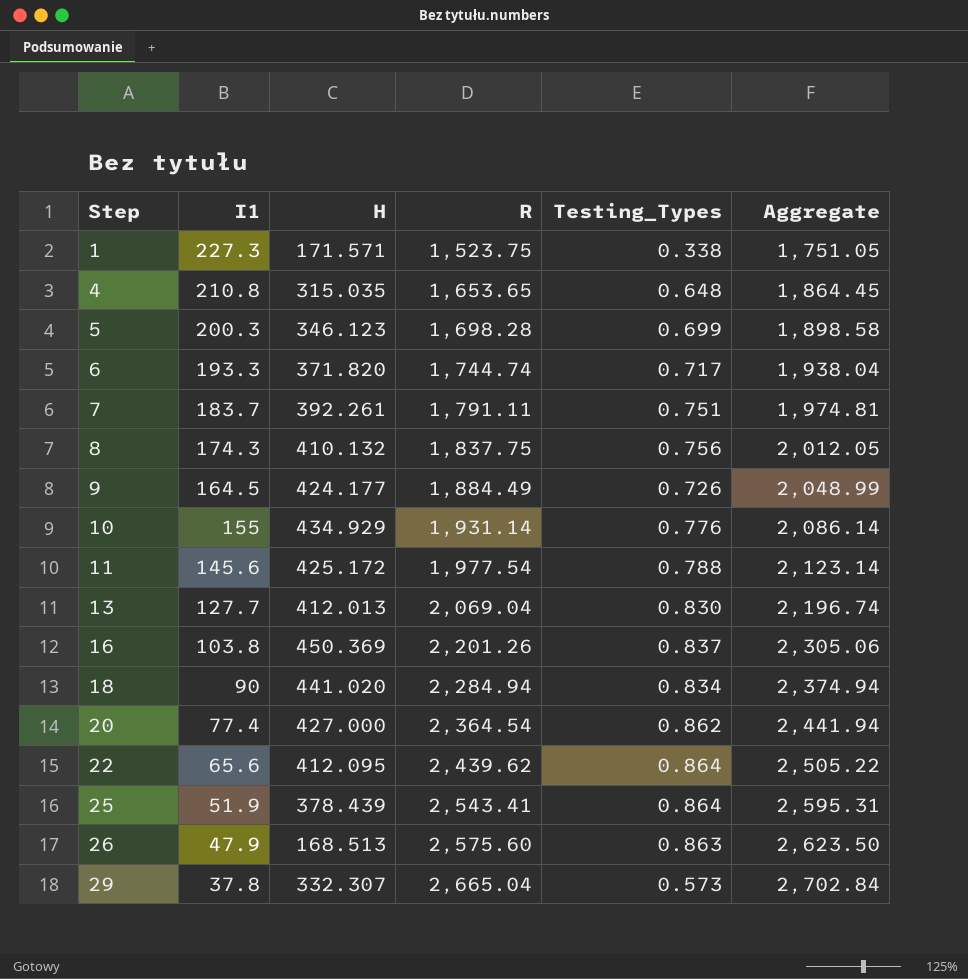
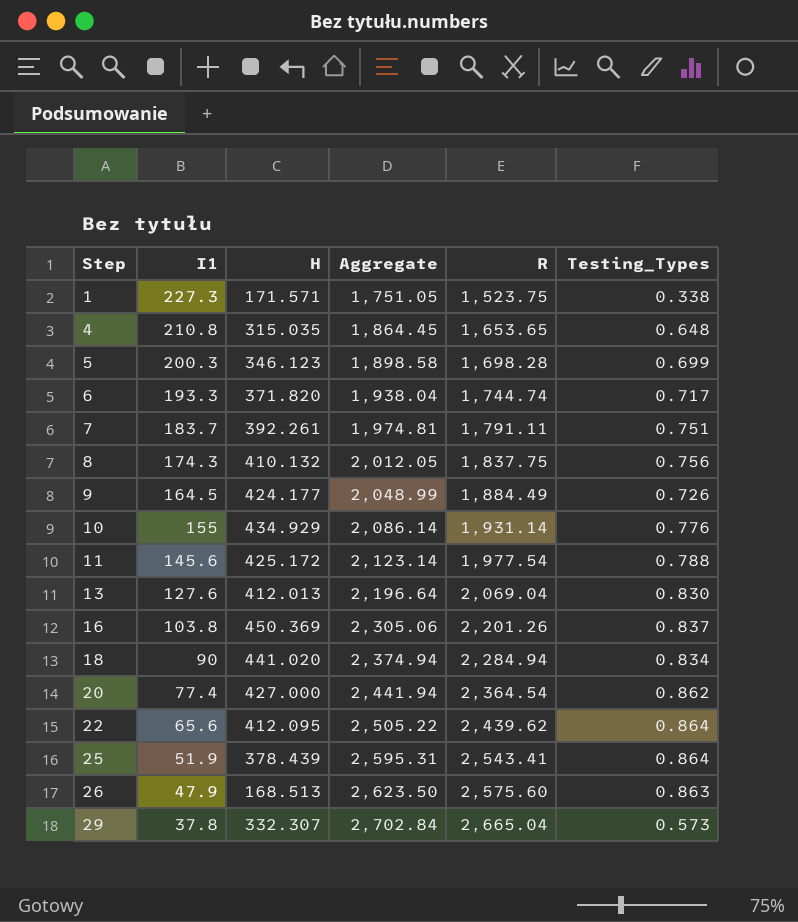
column Aggregate | position: 6 -> 4
13 | I1: 127.7 -> 127.6
13 | Aggregate: 2,196.74 -> 2,196.64

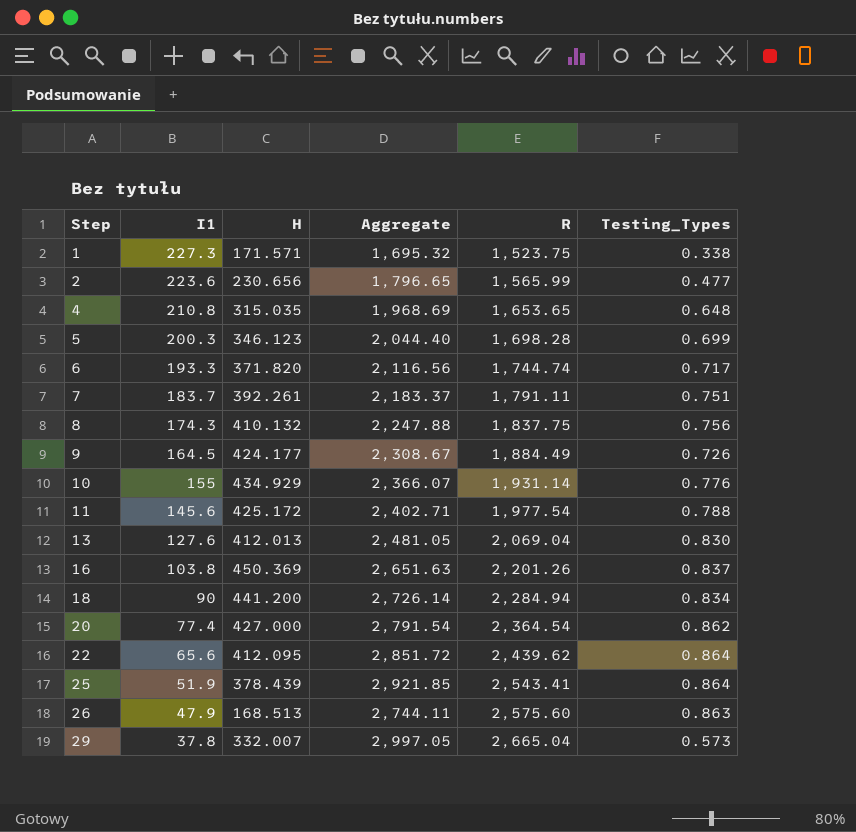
column Aggregate | formula: [I1] + [R] -> [H] + [R]
row 2: none -> 223.6 | 230.656 | 1,796.65 | 1,565.99 | 0.477
18 | H: 441.020 -> 441.200
29 | H: 332.307 -> 332.007

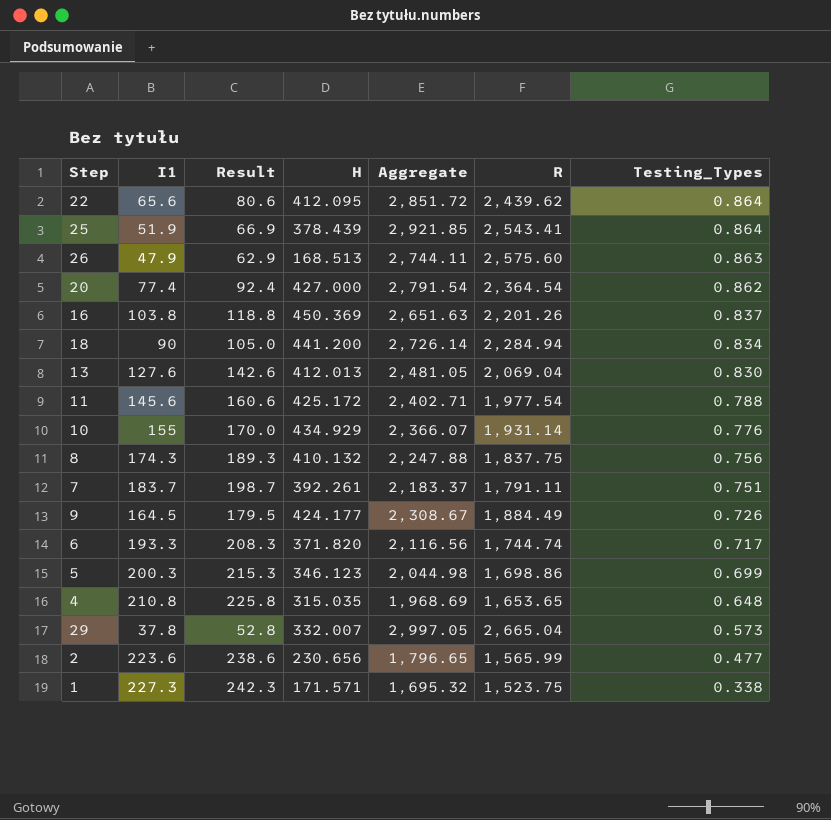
row order: Step ascending -> Testing_Types descending
column Result | formula: none -> [I1] + 15
5 | Aggregate: 2,044.40 -> 2,044.98
5 | R: 1,698.28 -> 1,698.86

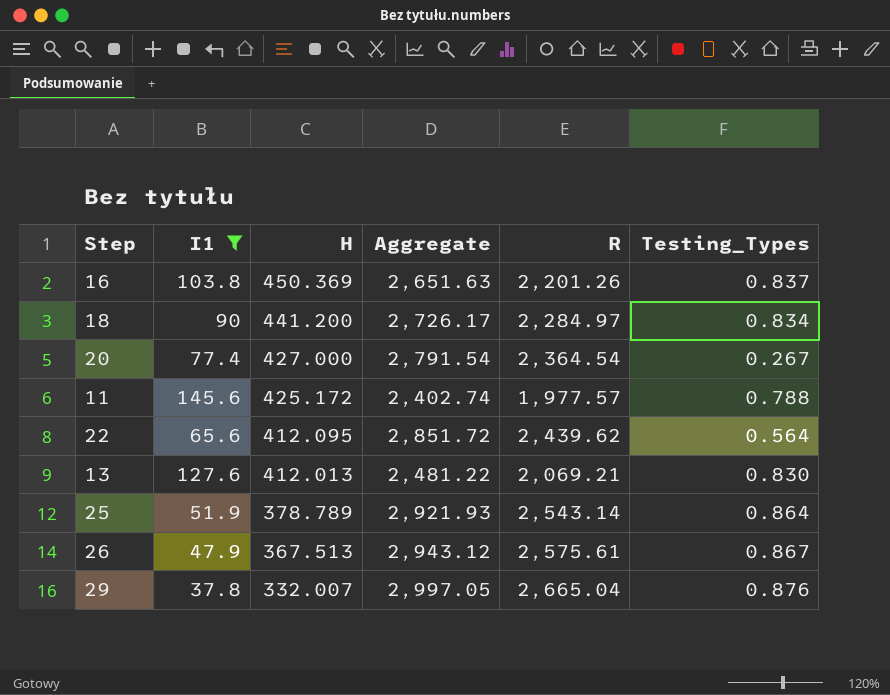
filter: none -> I1 <= 145.6
row order: Testing_Types descending -> H descending
column Result | formula: [I1] + 15 -> none
18 | Aggregate: 2,726.14 -> 2,726.17
18 | R: 2,284.94 -> 2,284.97
20 | Testing_Types: 0.862 -> 0.267
11 | Aggregate: 2,402.71 -> 2,402.74
11 | R: 1,977.54 -> 1,977.57
22 | Testing_Types: 0.864 -> 0.564
13 | Aggregate: 2,481.05 -> 2,481.22
13 | R: 2,069.04 -> 2,069.21
25 | H: 378.439 -> 378.789
25 | Aggregate: 2,921.85 -> 2,921.93
25 | R: 2,543.41 -> 2,543.14
26 | H: 168.513 -> 367.513
26 | Aggregate: 2,744.11 -> 2,943.12
26 | R: 2,575.60 -> 2,575.61
26 | Testing_Types: 0.863 -> 0.867
29 | Testing_Types: 0.573 -> 0.876

